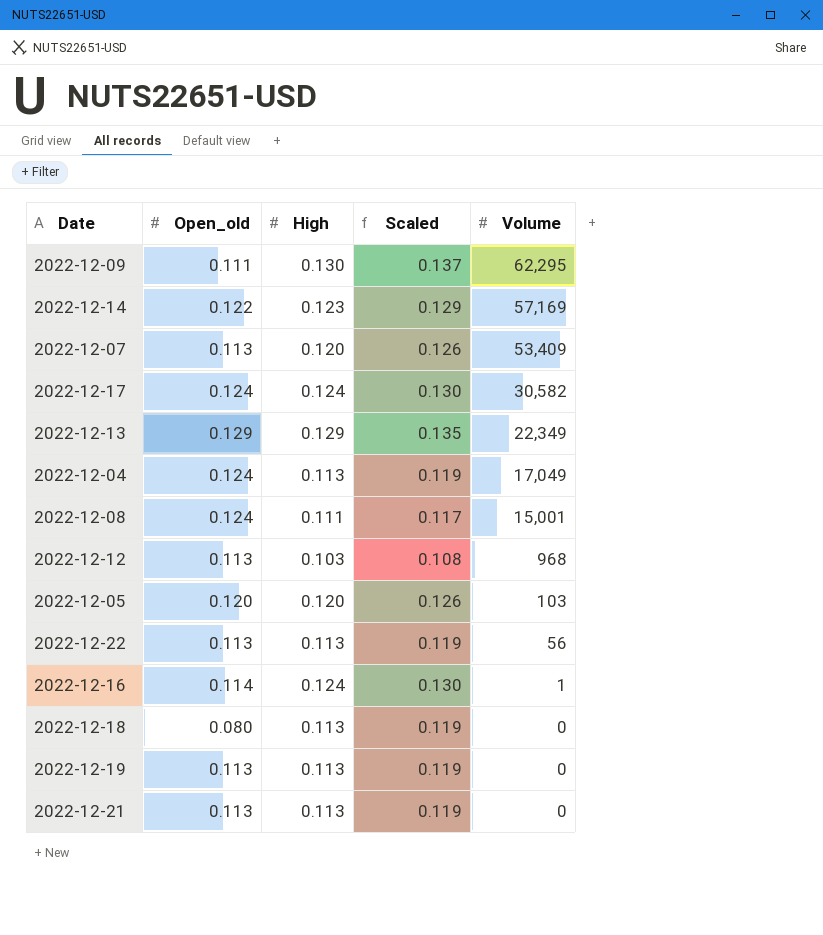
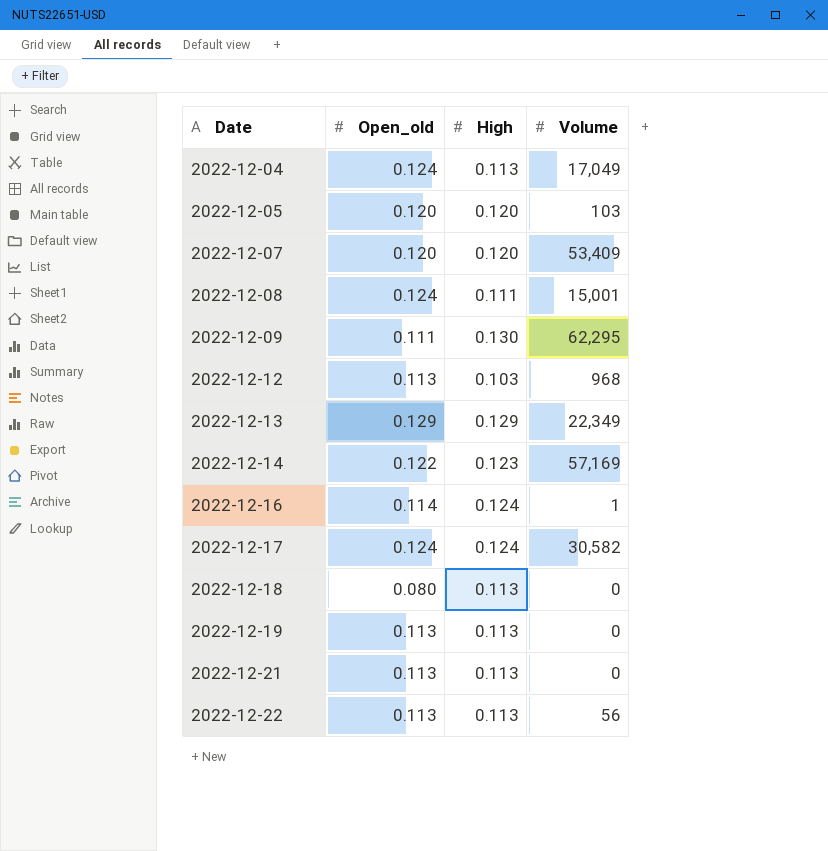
row order: Volume descending -> Date ascending
column Scaled | formula: [High] * 1.05 -> none
2022-12-07 | Open_old: 0.113 -> 0.120

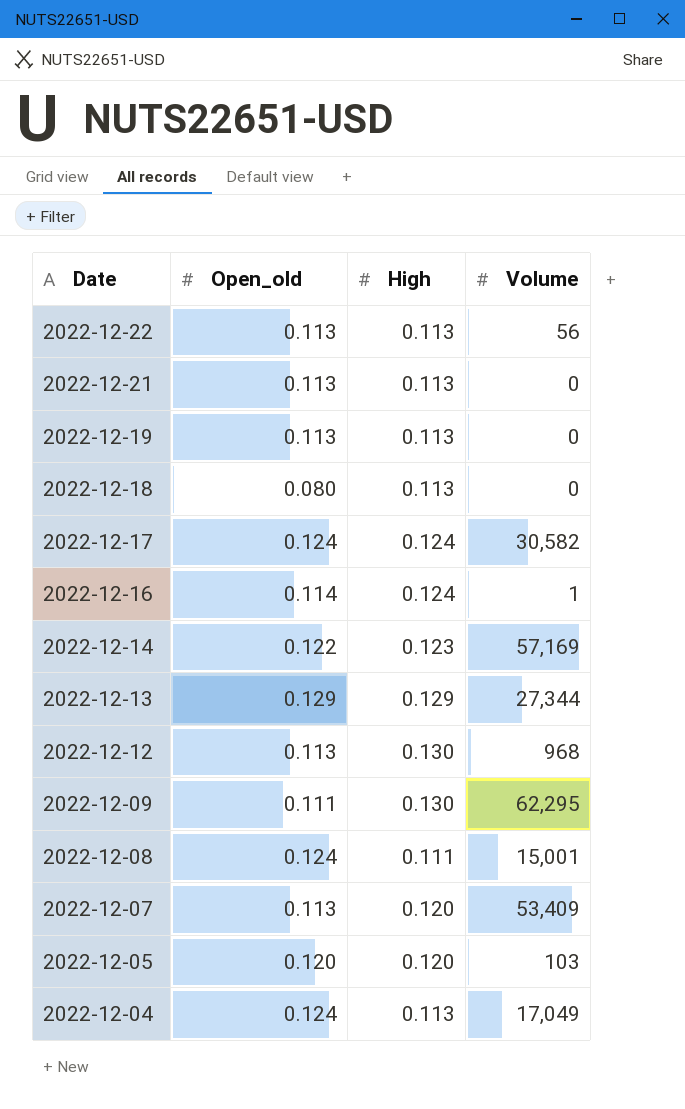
row order: Date ascending -> Date descending
2022-12-13 | Volume: 22,349 -> 27,344
2022-12-12 | High: 0.103 -> 0.130
2022-12-07 | Open_old: 0.120 -> 0.113

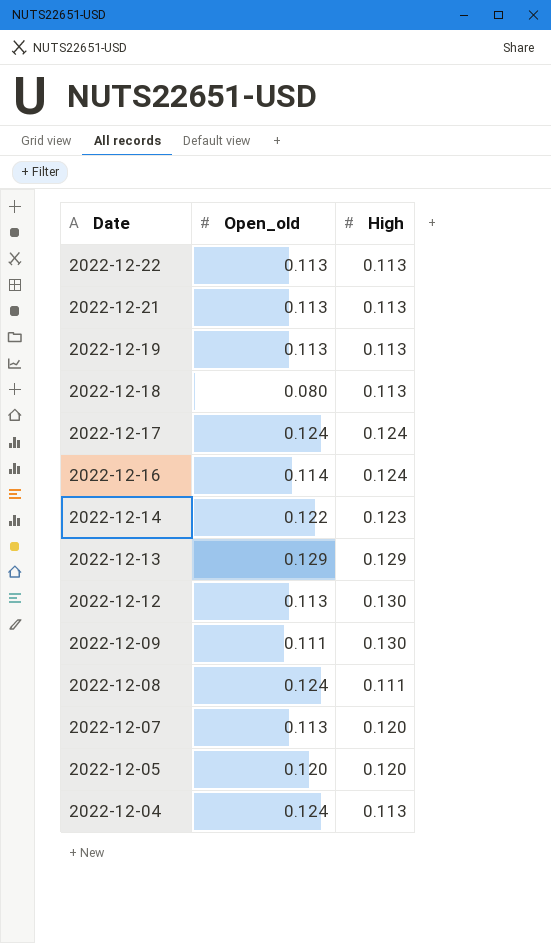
column Volume | position: 4 -> none

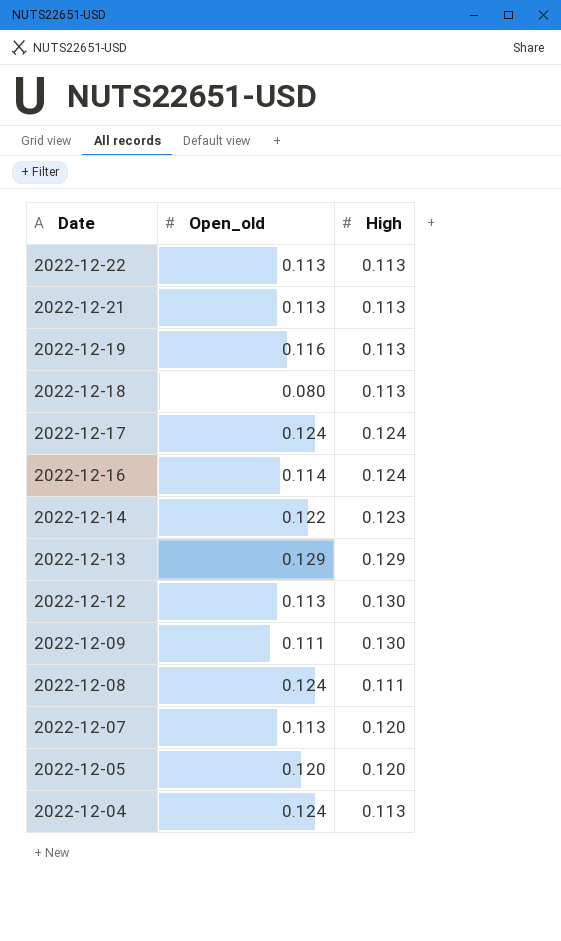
2022-12-19 | Open_old: 0.113 -> 0.116

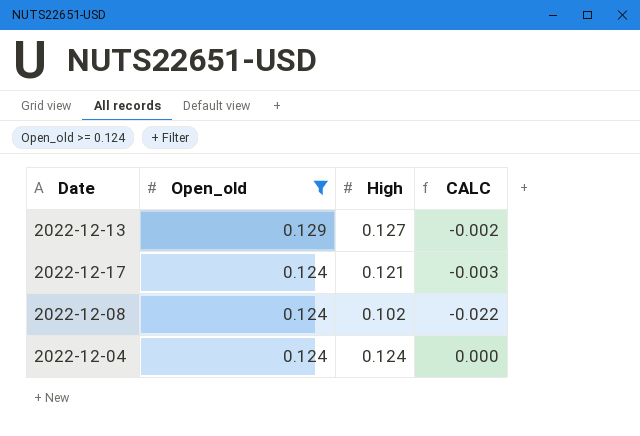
filter: none -> Open_old >= 0.124
row order: Date descending -> Open_old descending
column CALC | formula: none -> [High] - [Open_old]
2022-12-13 | High: 0.129 -> 0.127
2022-12-17 | High: 0.124 -> 0.121
2022-12-08 | High: 0.111 -> 0.102
2022-12-04 | High: 0.113 -> 0.124

